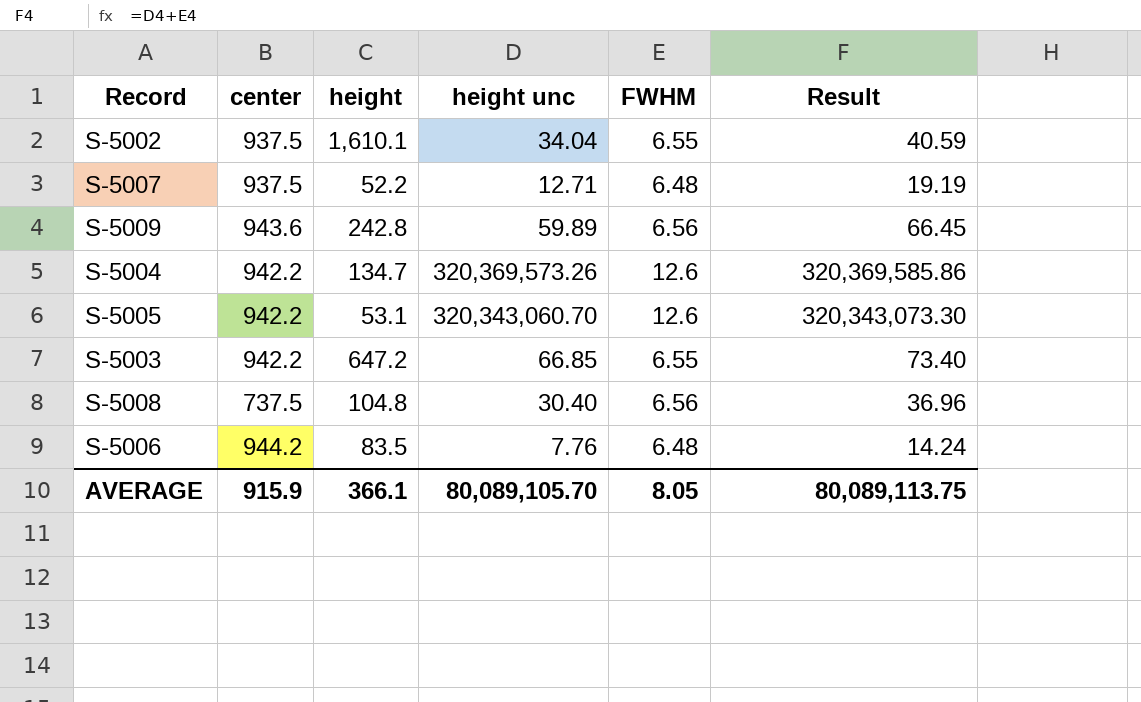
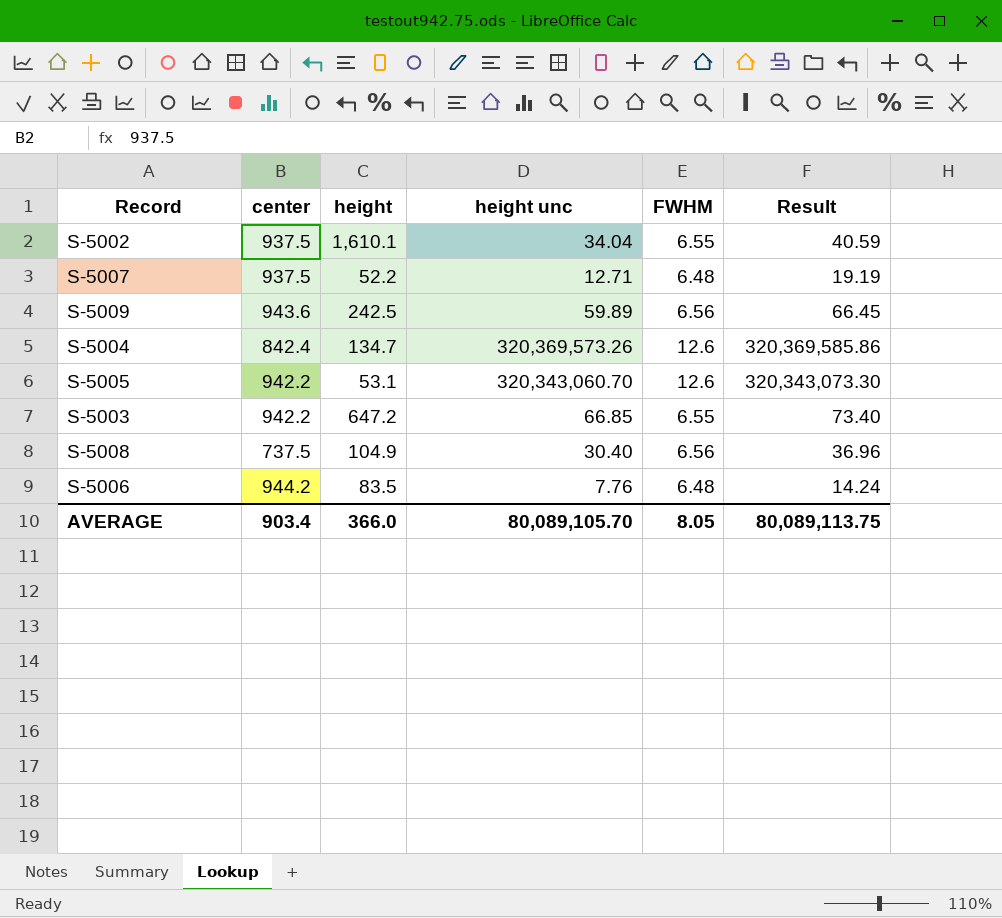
S-5009 | height: 242.8 -> 242.5
S-5004 | center: 942.2 -> 842.4
S-5008 | height: 104.8 -> 104.9
AVERAGE | center: 915.9 -> 903.4
AVERAGE | height: 366.1 -> 366.0

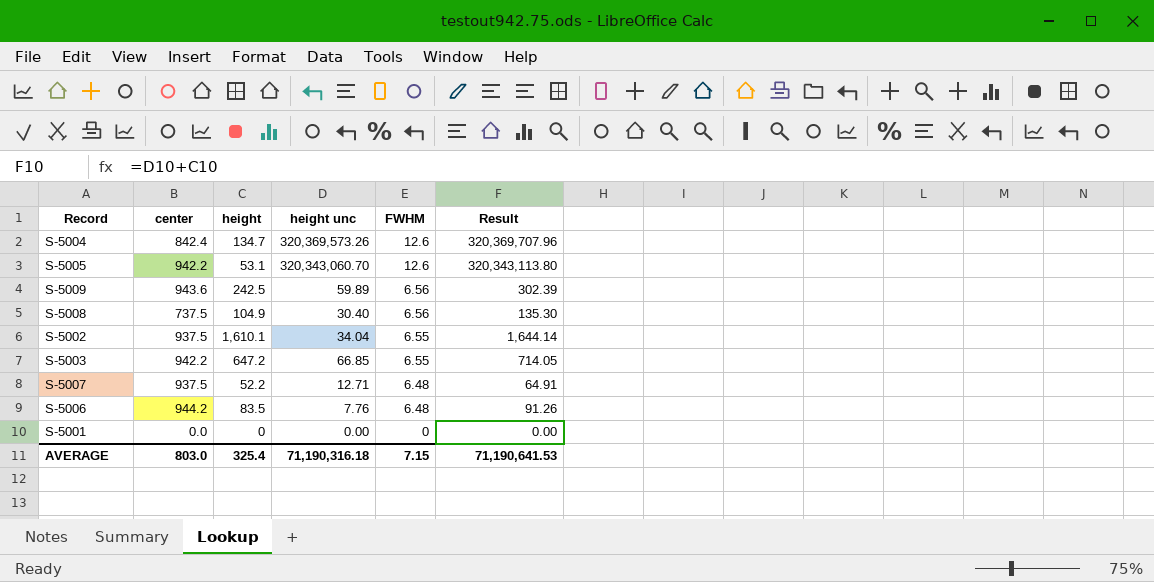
row order: none -> FWHM descending
column Result | formula: [height unc] + [FWHM] -> [height] + [height unc]
row S-5001: none -> 0.0 | 0 | 0.00 | 0 | 0.00
AVERAGE | center: 903.4 -> 803.0
AVERAGE | height: 366.0 -> 325.4
AVERAGE | height unc: 80,089,105.70 -> 71,190,316.18
AVERAGE | FWHM: 8.05 -> 7.15
AVERAGE | Result: 80,089,113.75 -> 71,190,641.53

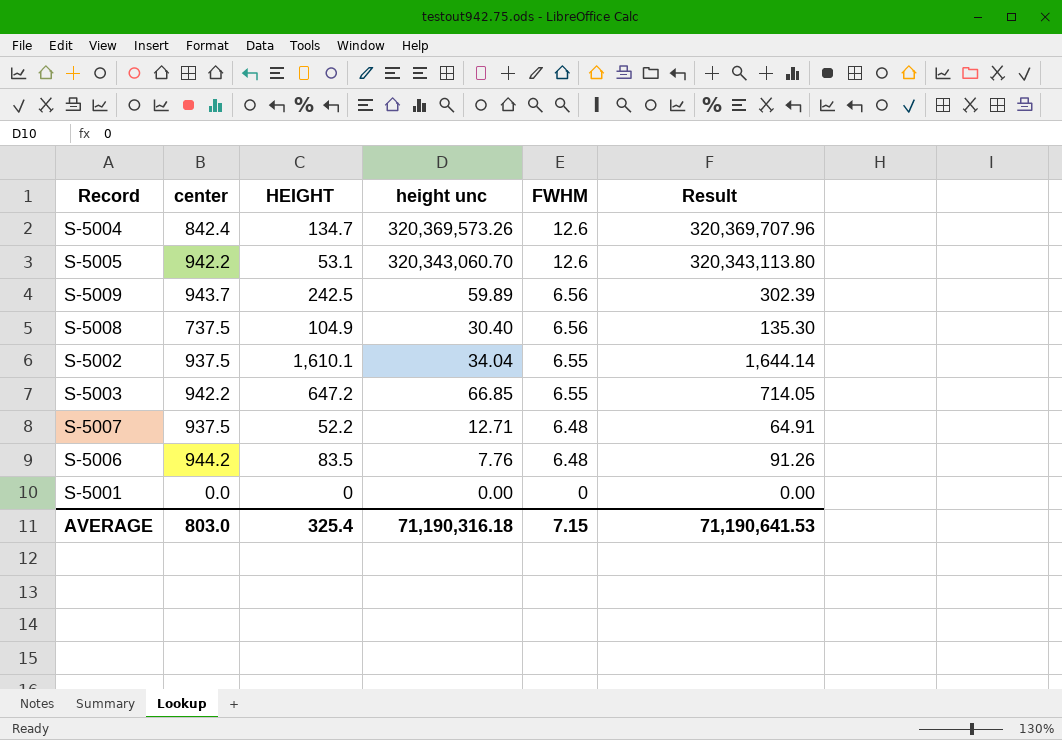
column name: height -> HEIGHT
S-5009 | center: 943.6 -> 943.7

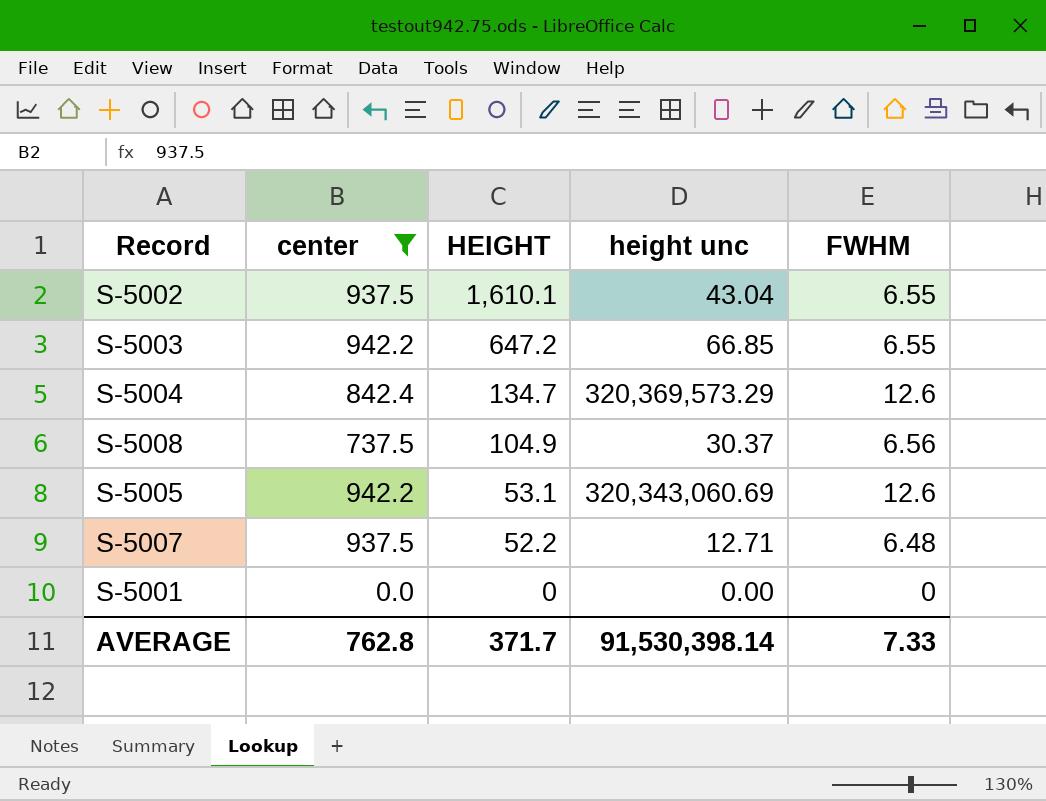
filter: none -> center <= 942.2
row order: FWHM descending -> HEIGHT descending
column Result | formula: [HEIGHT] + [height unc] -> none
S-5002 | height unc: 34.04 -> 43.04
S-5004 | height unc: 320,369,573.26 -> 320,369,573.29
S-5008 | height unc: 30.40 -> 30.37
S-5005 | height unc: 320,343,060.70 -> 320,343,060.69
AVERAGE | center: 803.0 -> 762.8
AVERAGE | HEIGHT: 325.4 -> 371.7
AVERAGE | height unc: 71,190,316.18 -> 91,530,398.14
AVERAGE | FWHM: 7.15 -> 7.33

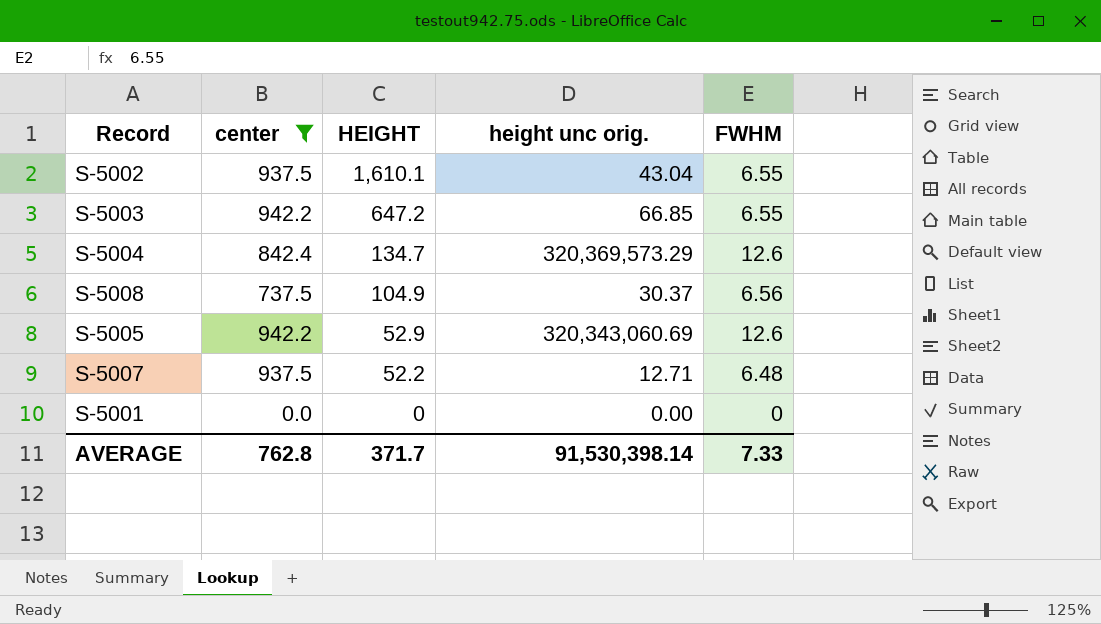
column name: height unc -> height unc orig.
S-5005 | HEIGHT: 53.1 -> 52.9

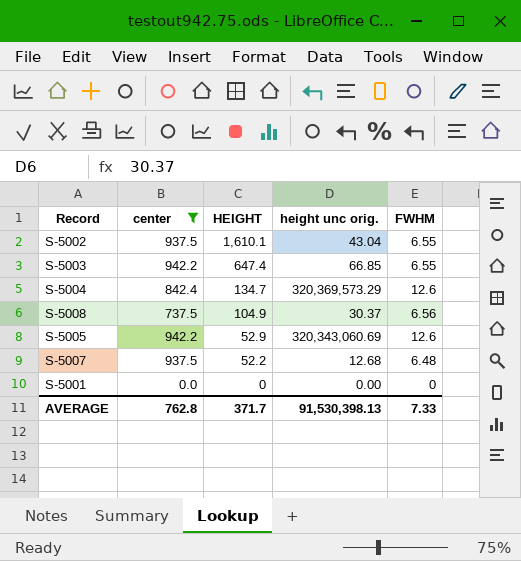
S-5003 | HEIGHT: 647.2 -> 647.4
S-5007 | height unc orig.: 12.71 -> 12.68
AVERAGE | height unc orig.: 91,530,398.14 -> 91,530,398.13

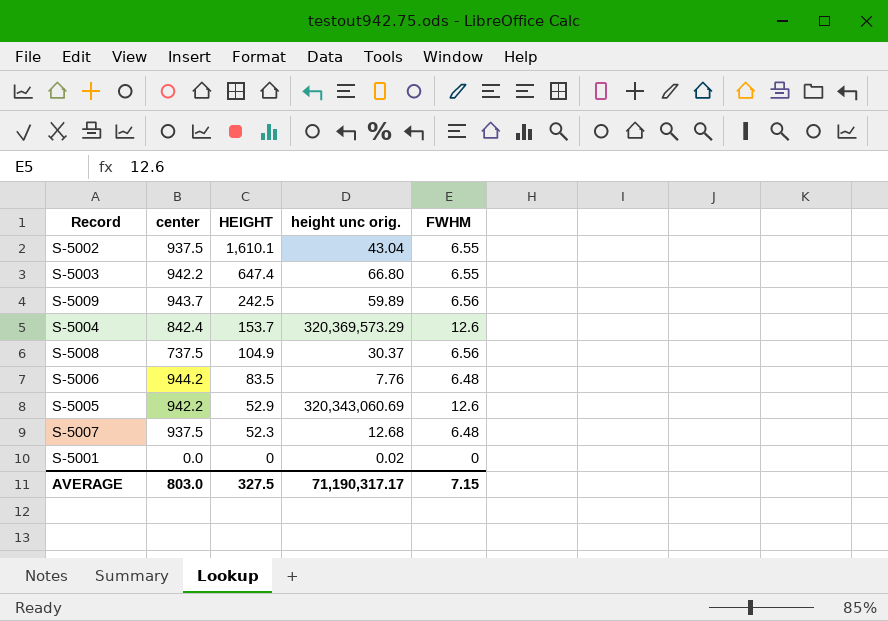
filter: center <= 942.2 -> none
S-5003 | height unc orig.: 66.85 -> 66.80
S-5004 | HEIGHT: 134.7 -> 153.7
S-5007 | HEIGHT: 52.2 -> 52.3
S-5001 | height unc orig.: 0.00 -> 0.02
AVERAGE | center: 762.8 -> 803.0
AVERAGE | HEIGHT: 371.7 -> 327.5
AVERAGE | height unc orig.: 91,530,398.13 -> 71,190,317.17
AVERAGE | FWHM: 7.33 -> 7.15

